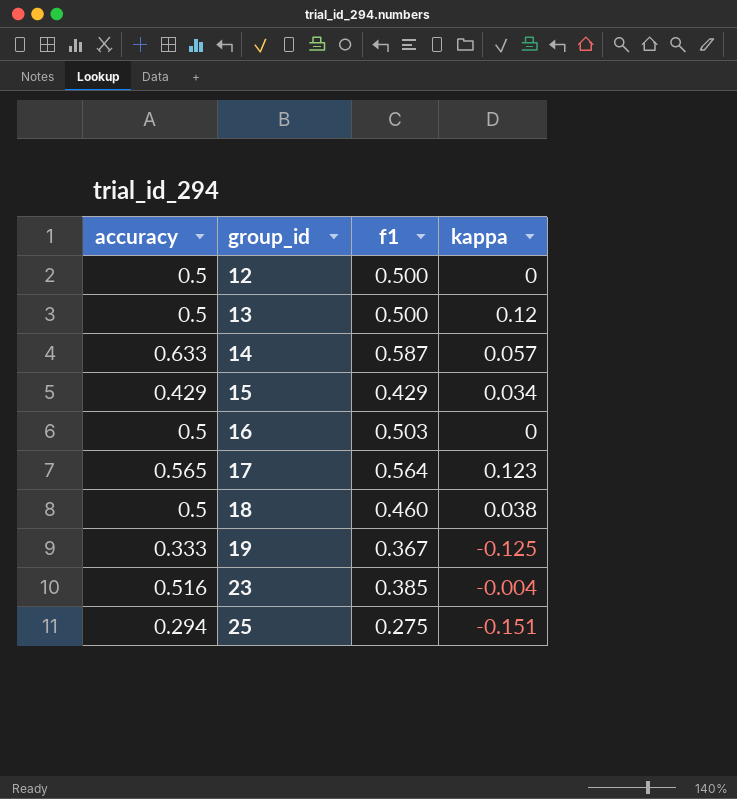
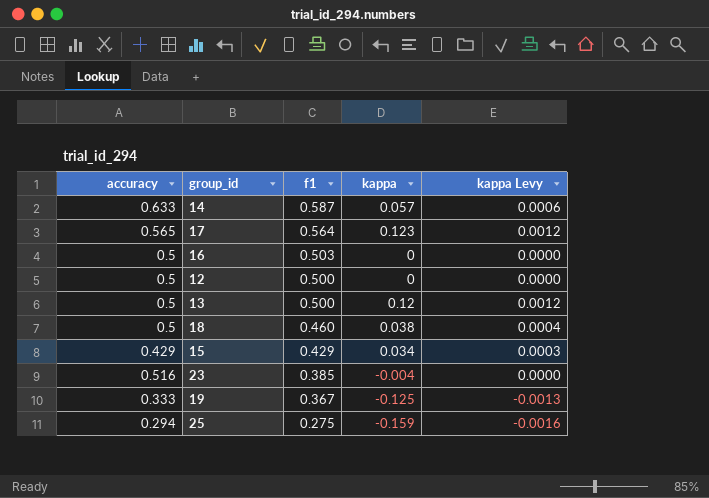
row order: group_id ascending -> f1 descending
column kappa Levy | formula: none -> [kappa] * 0.01
25 | kappa: -0.151 -> -0.159

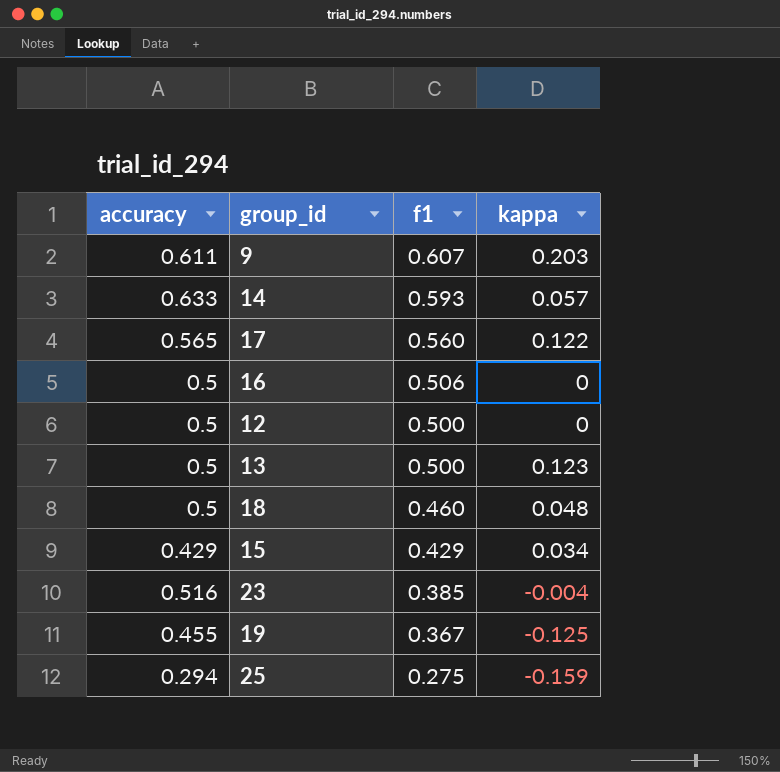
column kappa Levy | formula: [kappa] * 0.01 -> none
row 9: none -> 0.611 | 0.607 | 0.203
14 | f1: 0.587 -> 0.593
17 | f1: 0.564 -> 0.560
17 | kappa: 0.123 -> 0.122
16 | f1: 0.503 -> 0.506
13 | kappa: 0.12 -> 0.123
18 | kappa: 0.038 -> 0.048
19 | accuracy: 0.333 -> 0.455

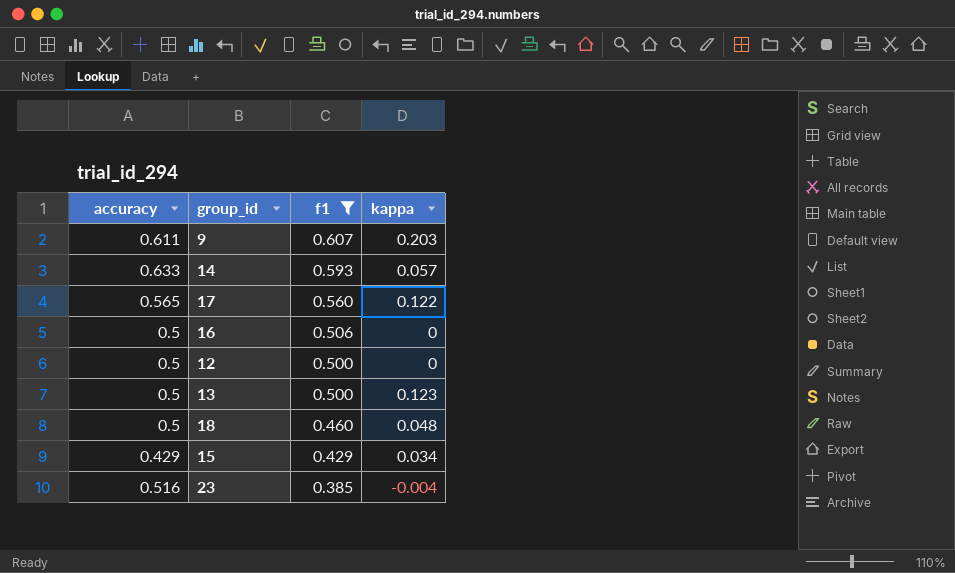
filter: none -> f1 >= 0.385

